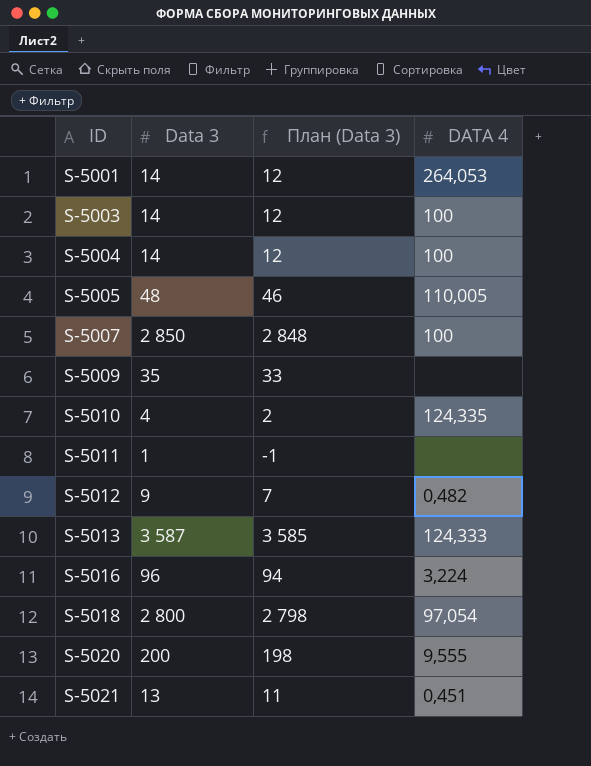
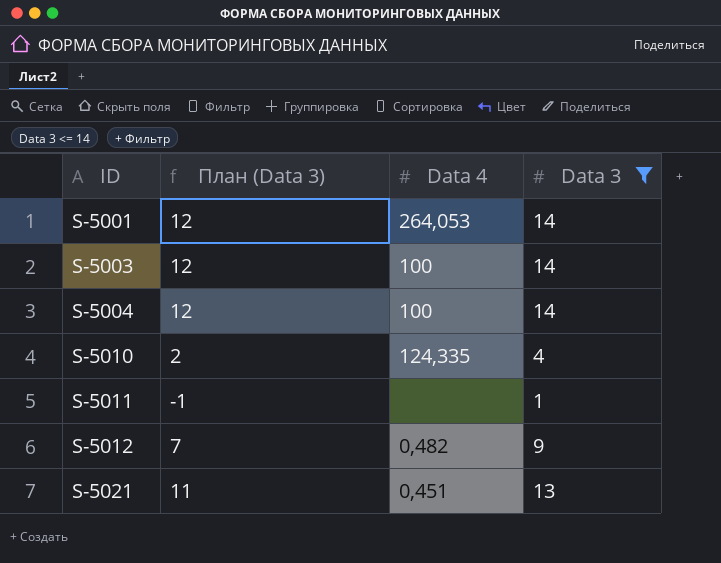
filter: none -> Data 3 <= 14
column name: DATA 4 -> Data 4
column Data 3 | position: 2 -> 4

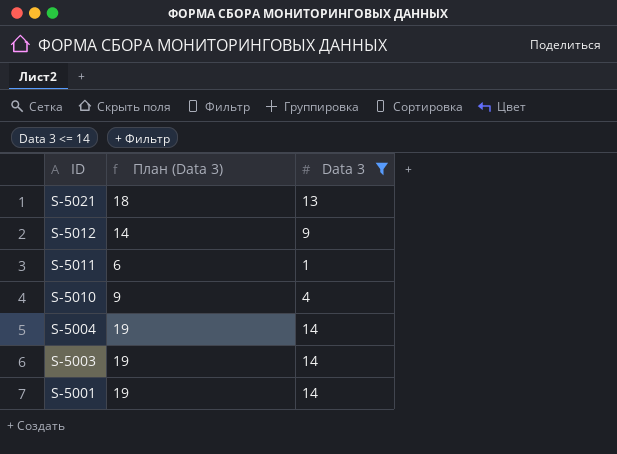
row order: ID ascending -> ID descending
column Data 4 | position: 3 -> none
column План (Data 3) | formula: [Data 3] - 2 -> [Data 3] + 5

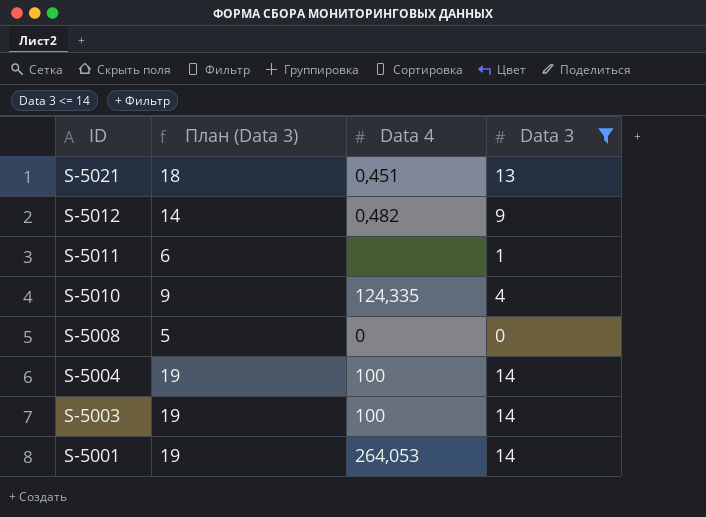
column Data 4 | position: none -> 3
row S-5008: none -> 5 | 0 | 0

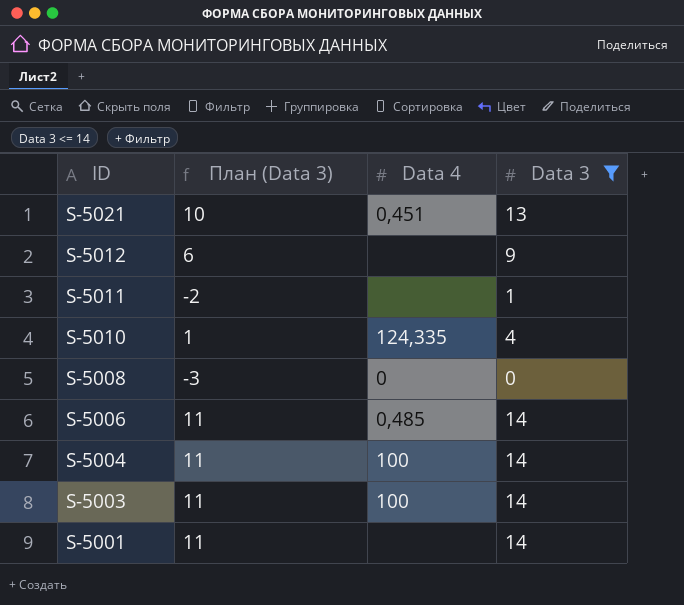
column План (Data 3) | formula: [Data 3] + 5 -> [Data 3] - 3
S-5012 | Data 4: 0,482 -> none
row S-5006: none -> 11 | 0,485 | 14
S-5001 | Data 4: 264,053 -> none

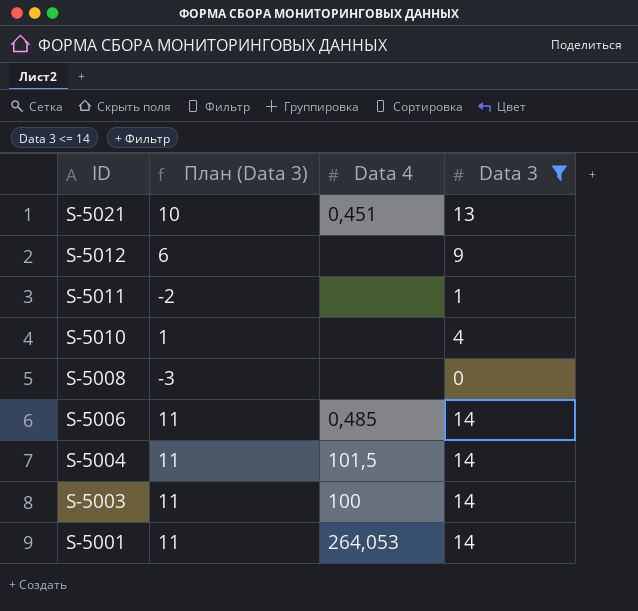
S-5010 | Data 4: 124,335 -> none
S-5008 | Data 4: 0 -> none
S-5004 | Data 4: 100 -> 101,5
S-5001 | Data 4: none -> 264,053

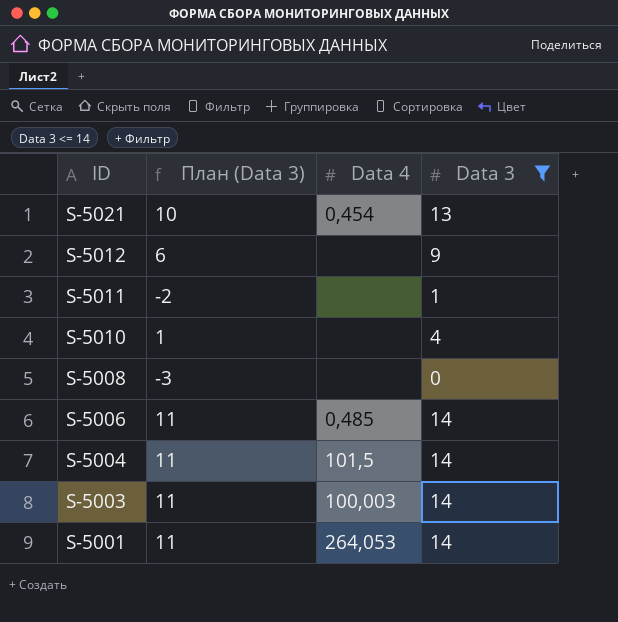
S-5021 | Data 4: 0,451 -> 0,454
S-5003 | Data 4: 100 -> 100,003

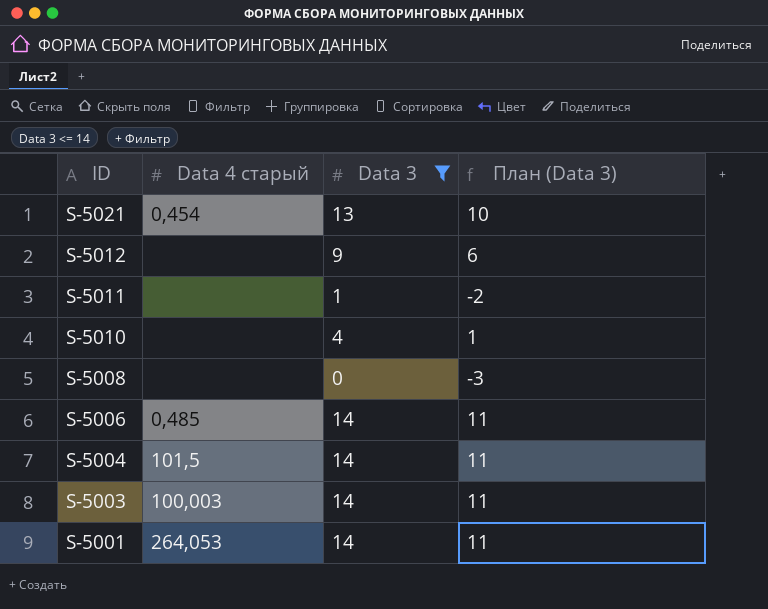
column name: Data 4 -> Data 4 старый
column План (Data 3) | position: 2 -> 4

